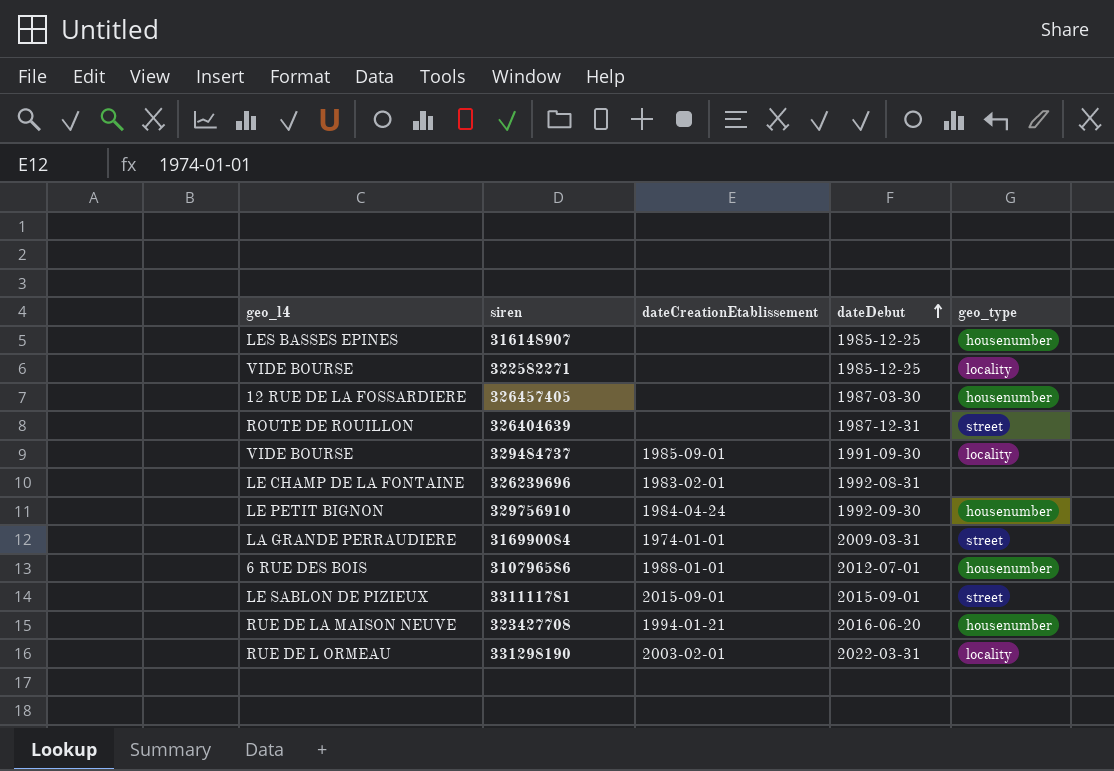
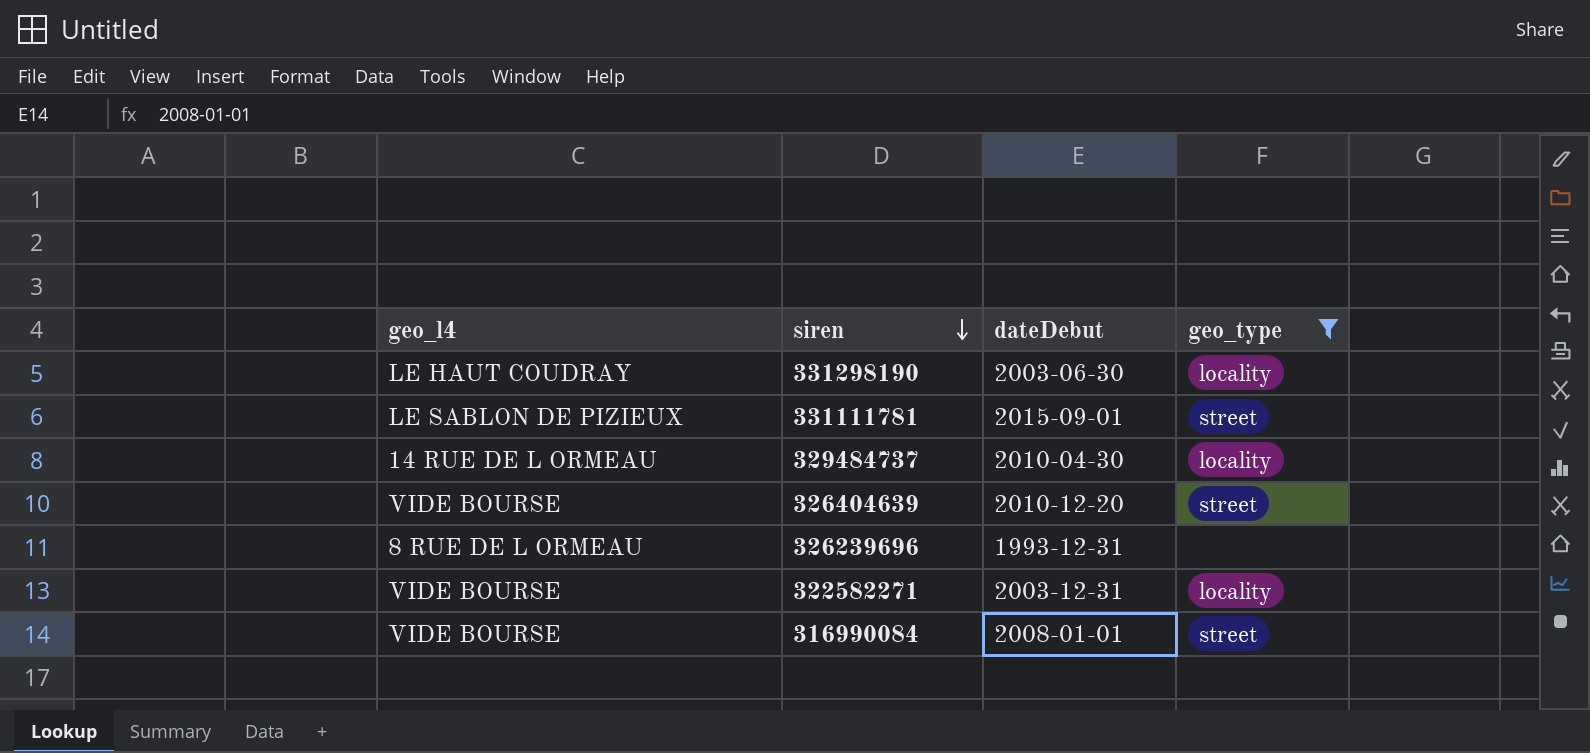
filter: none -> geo_type != housenumber
row order: dateDebut ascending -> siren descending
column dateCreationEtablissement | position: 3 -> none
331298190 | geo_l4: RUE DE L ORMEAU -> LE HAUT COUDRAY
331298190 | dateDebut: 2022-03-31 -> 2003-06-30
329484737 | geo_l4: VIDE BOURSE -> 14 RUE DE L ORMEAU
329484737 | dateDebut: 1991-09-30 -> 2010-04-30
326404639 | geo_l4: ROUTE DE ROUILLON -> VIDE BOURSE
326404639 | dateDebut: 1987-12-31 -> 2010-12-20
326239696 | geo_l4: LE CHAMP DE LA FONTAINE -> 8 RUE DE L ORMEAU
326239696 | dateDebut: 1992-08-31 -> 1993-12-31
322582271 | dateDebut: 1985-12-25 -> 2003-12-31
316990084 | geo_l4: LA GRANDE PERRAUDIERE -> VIDE BOURSE
316990084 | dateDebut: 2009-03-31 -> 2008-01-01

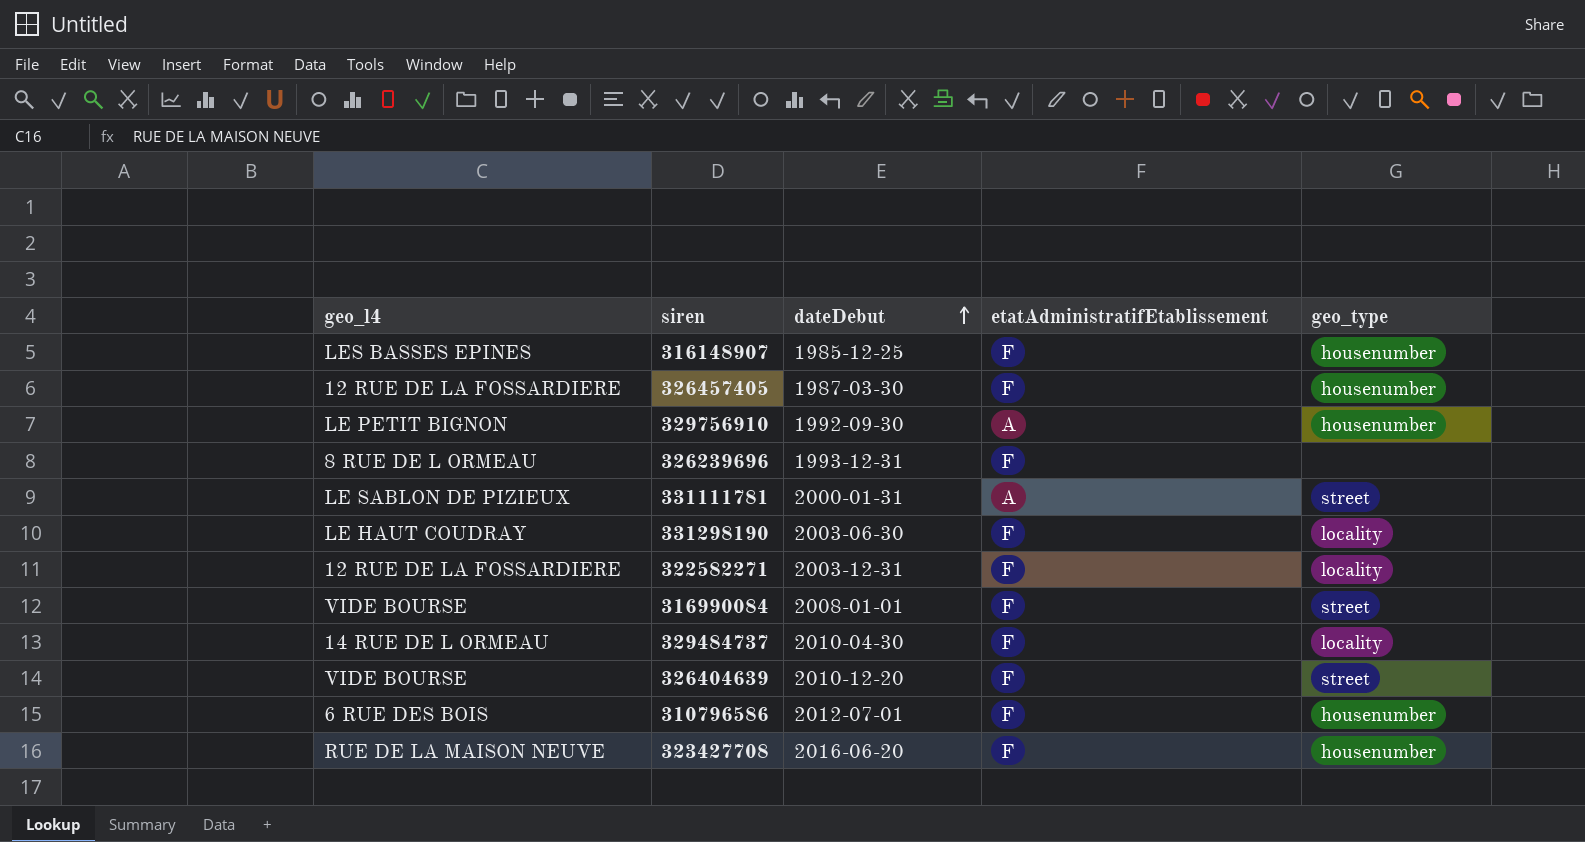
filter: geo_type != housenumber -> none
row order: siren descending -> dateDebut ascending
column etatAdministratifEtablissement | position: none -> 4
331111781 | dateDebut: 2015-09-01 -> 2000-01-31
322582271 | geo_l4: VIDE BOURSE -> 12 RUE DE LA FOSSARDIERE

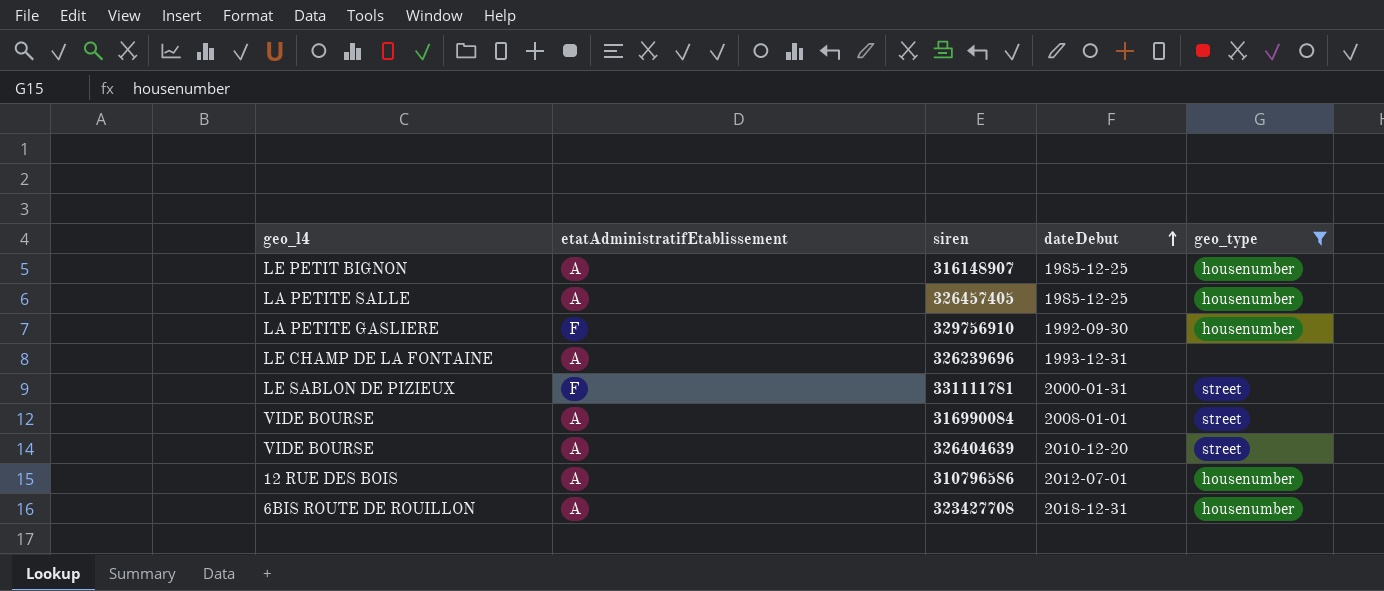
filter: none -> geo_type != locality
column etatAdministratifEtablissement | position: 4 -> 2
316148907 | geo_l4: LES BASSES EPINES -> LE PETIT BIGNON
316148907 | etatAdministratifEtablissement: F -> A
326457405 | geo_l4: 12 RUE DE LA FOSSARDIERE -> LA PETITE SALLE
326457405 | etatAdministratifEtablissement: F -> A
326457405 | dateDebut: 1987-03-30 -> 1985-12-25
329756910 | geo_l4: LE PETIT BIGNON -> LA PETITE GASLIERE
329756910 | etatAdministratifEtablissement: A -> F
326239696 | geo_l4: 8 RUE DE L ORMEAU -> LE CHAMP DE LA FONTAINE
326239696 | etatAdministratifEtablissement: F -> A
331111781 | etatAdministratifEtablissement: A -> F
316990084 | etatAdministratifEtablissement: F -> A
326404639 | etatAdministratifEtablissement: F -> A
310796586 | geo_l4: 6 RUE DES BOIS -> 12 RUE DES BOIS
310796586 | etatAdministratifEtablissement: F -> A
323427708 | geo_l4: RUE DE LA MAISON NEUVE -> 6BIS ROUTE DE ROUILLON
323427708 | etatAdministratifEtablissement: F -> A
323427708 | dateDebut: 2016-06-20 -> 2018-12-31

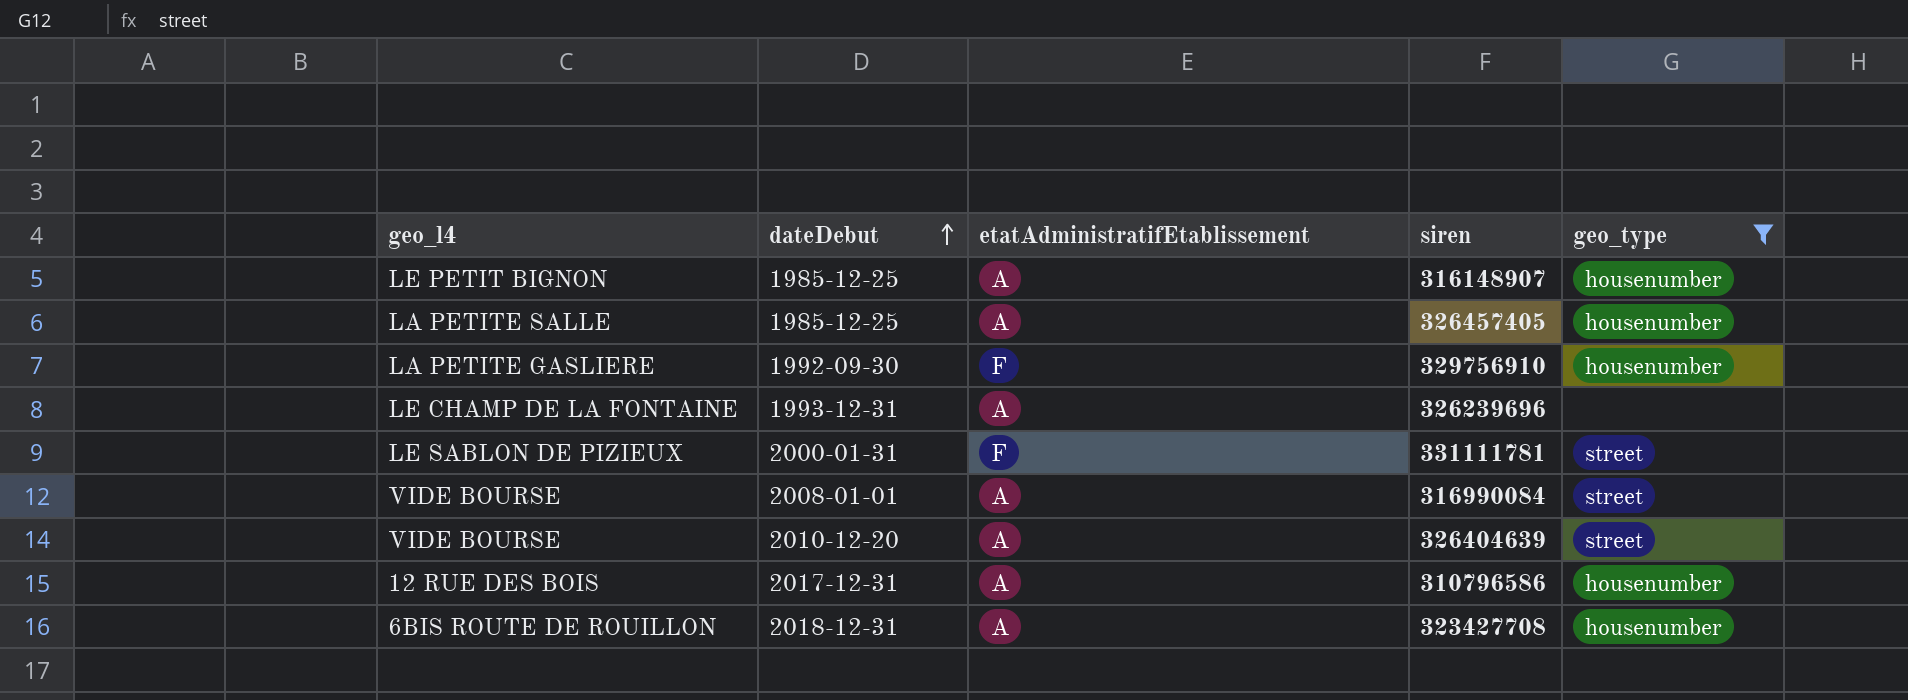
column dateDebut | position: 4 -> 2
310796586 | dateDebut: 2012-07-01 -> 2017-12-31

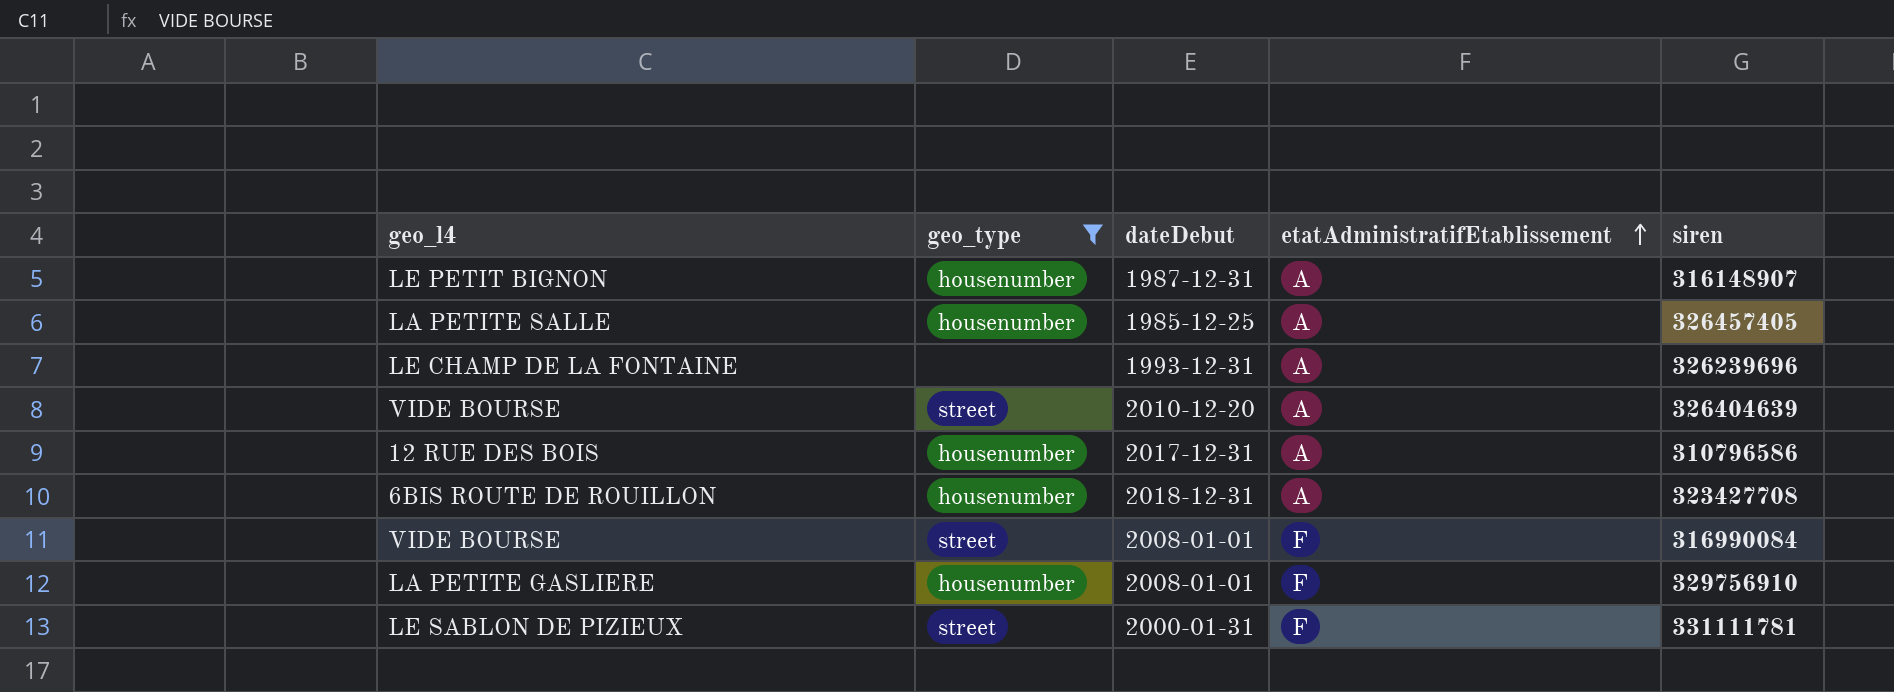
row order: dateDebut ascending -> etatAdministratifEtablissement ascending
column geo_type | position: 5 -> 2
316148907 | dateDebut: 1985-12-25 -> 1987-12-31
316990084 | etatAdministratifEtablissement: A -> F
329756910 | dateDebut: 1992-09-30 -> 2008-01-01

